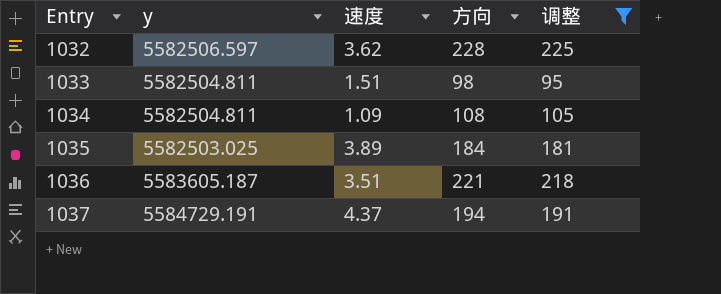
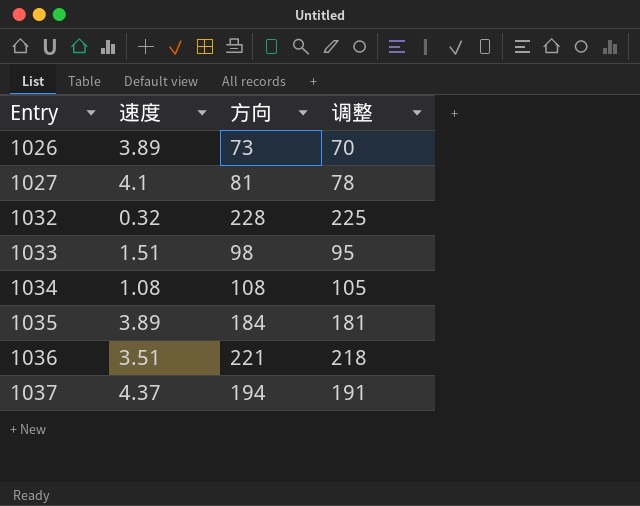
filter: 调整 >= 95 -> none
column y | position: 2 -> none
1032 | 速度: 3.62 -> 0.32
1034 | 速度: 1.09 -> 1.08

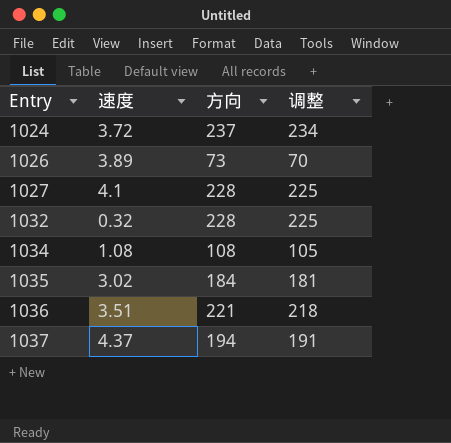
row 1033: 1.51 | 98 | 95 -> none
row 1024: none -> 3.72 | 237 | 234
1027 | 方向: 81 -> 228
1027 | 调整: 78 -> 225
1035 | 速度: 3.89 -> 3.02

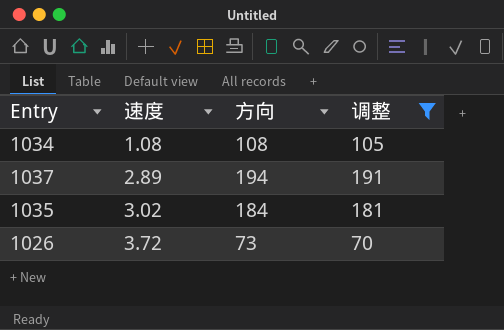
filter: none -> 调整 <= 191
row order: Entry ascending -> 速度 ascending
1037 | 速度: 4.37 -> 2.89
1026 | 速度: 3.89 -> 3.72

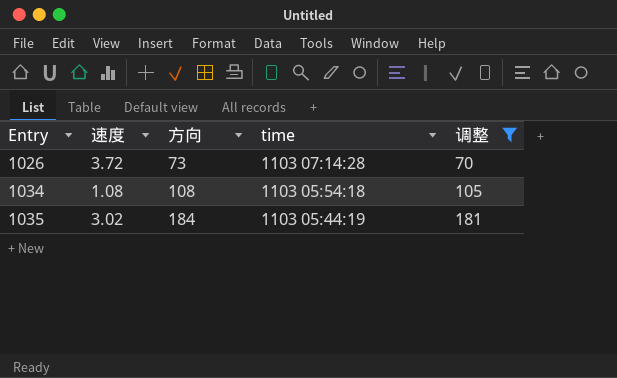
row order: 速度 ascending -> Entry ascending
column time | position: none -> 4
row 1037: 2.89 | 194 | 191 -> none

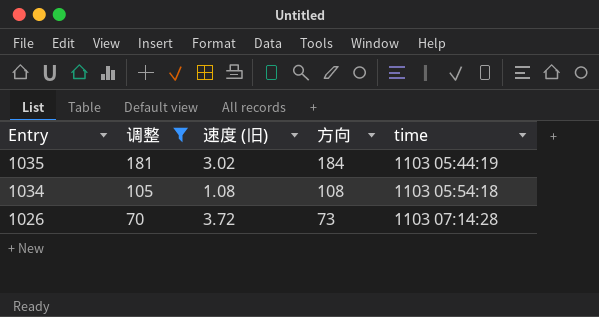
row order: Entry ascending -> Entry descending
column 调整 | position: 5 -> 2
column name: 速度 -> 速度 (旧)

